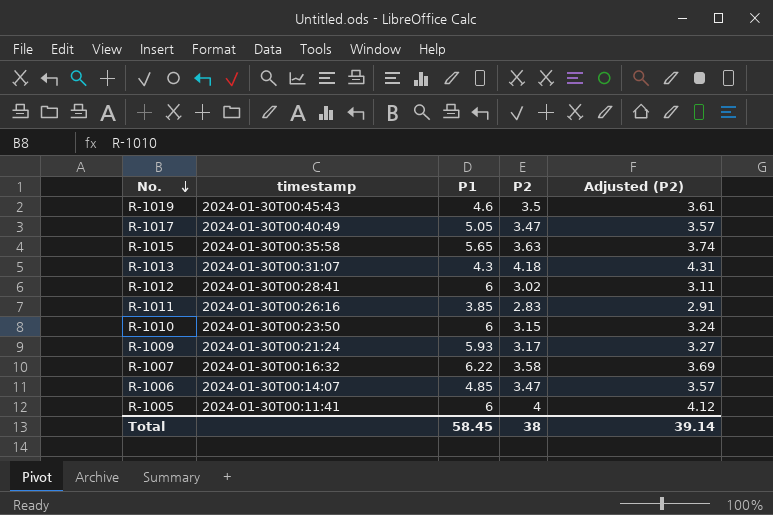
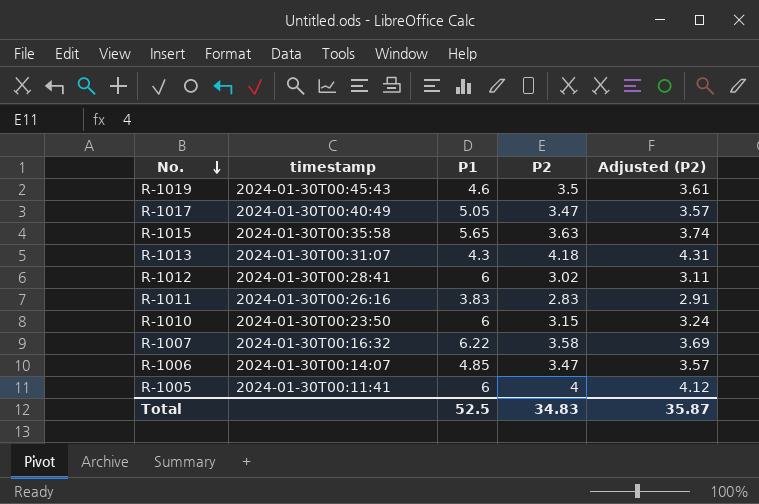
row R-1009: 2024-01-30T00:21:24 | 5.93 | 3.17 | 3.27 -> none
R-1011 | P1: 3.85 -> 3.83
Total | P1: 58.45 -> 52.5
Total | P2: 38 -> 34.83
Total | Adjusted (P2): 39.14 -> 35.87

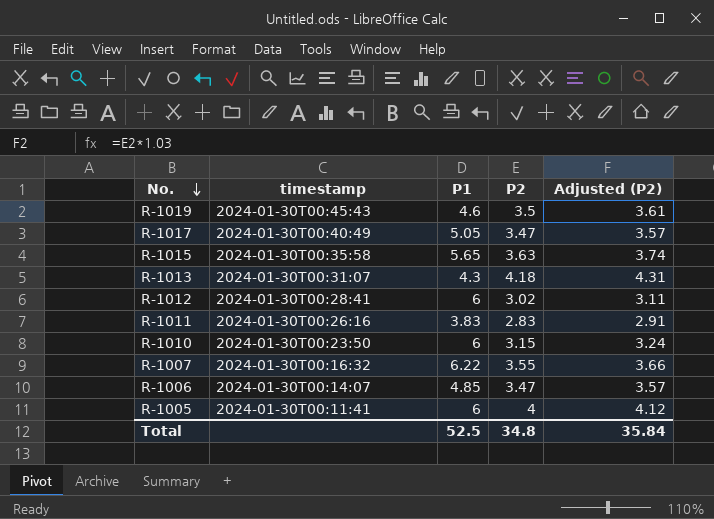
R-1007 | P2: 3.58 -> 3.55
R-1007 | Adjusted (P2): 3.69 -> 3.66
Total | P2: 34.83 -> 34.8
Total | Adjusted (P2): 35.87 -> 35.84

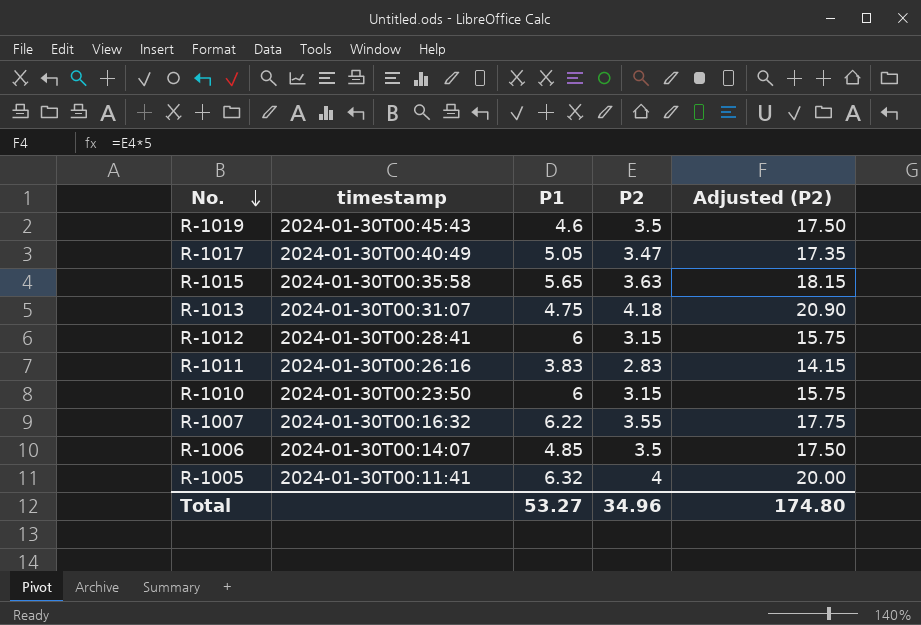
column Adjusted (P2) | formula: [P2] * 1.03 -> [P2] * 5
R-1013 | P1: 4.3 -> 4.75
R-1012 | P2: 3.02 -> 3.15
R-1006 | P2: 3.47 -> 3.5
R-1005 | P1: 6 -> 6.32
Total | P1: 52.5 -> 53.27
Total | P2: 34.8 -> 34.96
Total | Adjusted (P2): 35.84 -> 174.80

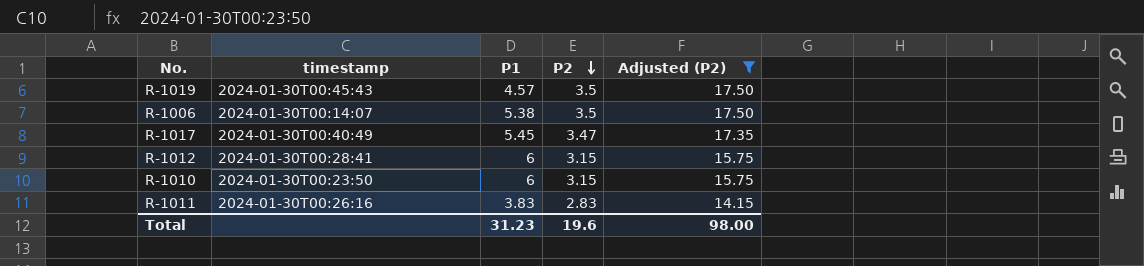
filter: none -> Adjusted (P2) <= 17.50
row order: No. descending -> P2 descending
R-1019 | P1: 4.6 -> 4.57
R-1006 | P1: 4.85 -> 5.38
R-1017 | P1: 5.05 -> 5.45
Total | P1: 53.27 -> 31.23
Total | P2: 34.96 -> 19.6
Total | Adjusted (P2): 174.80 -> 98.00

